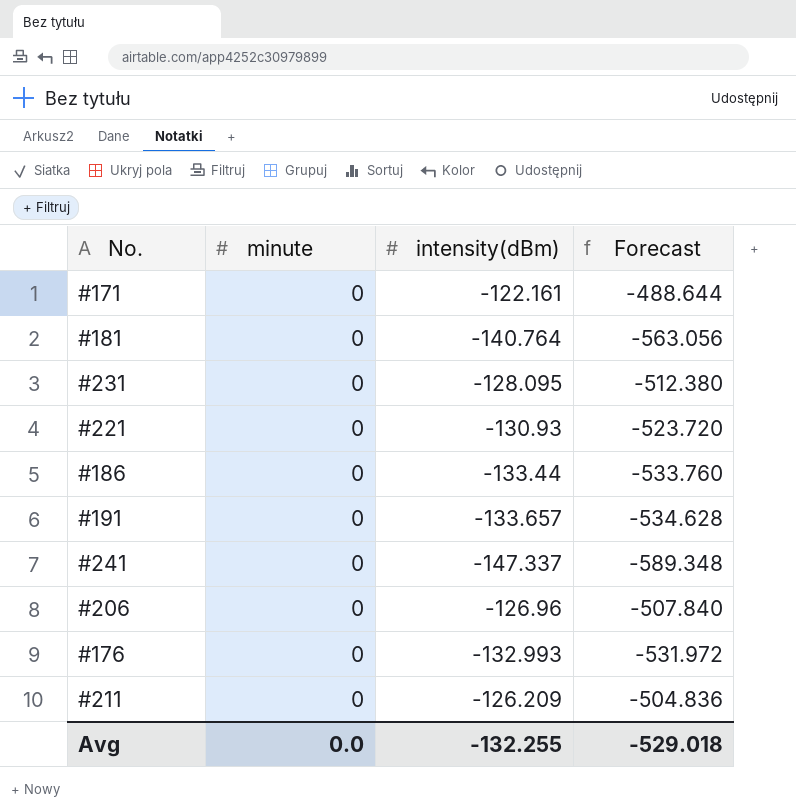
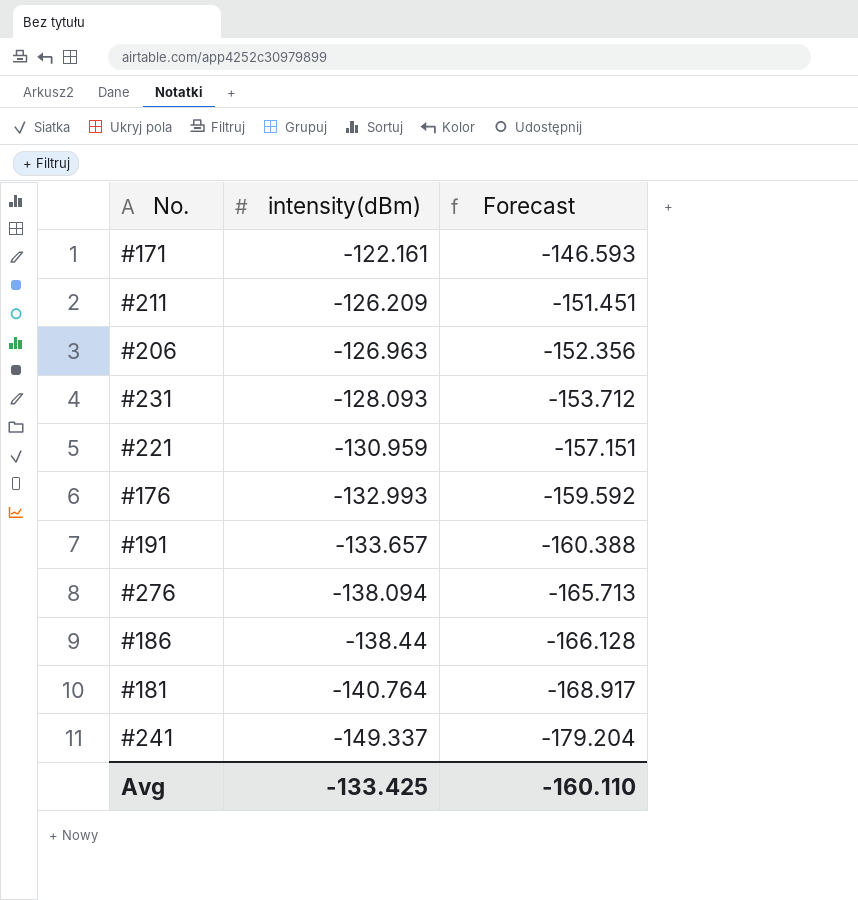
row order: none -> intensity(dBm) descending
column minute | position: 2 -> none
column Forecast | formula: [intensity(dBm)] * 4 -> [intensity(dBm)] * 1.2
#206 | intensity(dBm): -126.96 -> -126.963
#231 | intensity(dBm): -128.095 -> -128.093
#221 | intensity(dBm): -130.93 -> -130.959
row #276: none -> -138.094 | -165.713
#186 | intensity(dBm): -133.44 -> -138.44
#241 | intensity(dBm): -147.337 -> -149.337
Avg | intensity(dBm): -132.255 -> -133.425
Avg | Forecast: -529.018 -> -160.110

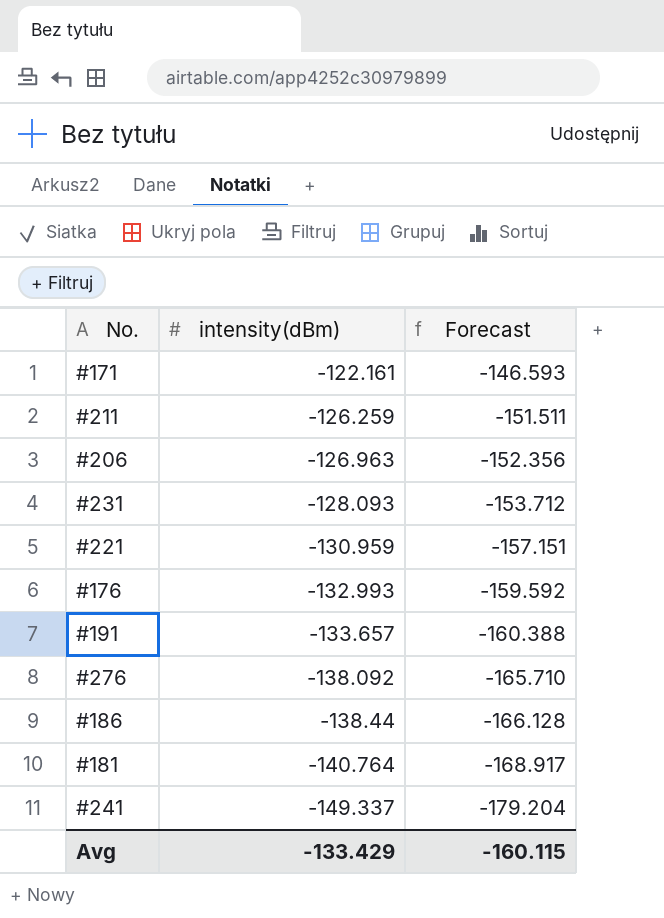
#211 | intensity(dBm): -126.209 -> -126.259
#211 | Forecast: -151.451 -> -151.511
#276 | intensity(dBm): -138.094 -> -138.092
#276 | Forecast: -165.713 -> -165.710
Avg | intensity(dBm): -133.425 -> -133.429
Avg | Forecast: -160.110 -> -160.115

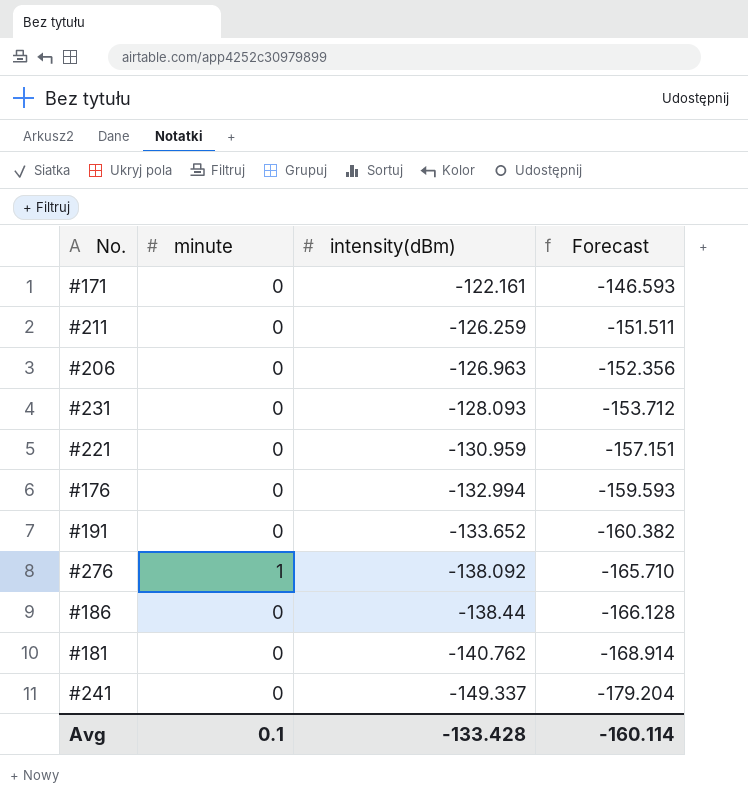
column minute | position: none -> 2
#176 | intensity(dBm): -132.993 -> -132.994
#176 | Forecast: -159.592 -> -159.593
#191 | intensity(dBm): -133.657 -> -133.652
#191 | Forecast: -160.388 -> -160.382
#181 | intensity(dBm): -140.764 -> -140.762
#181 | Forecast: -168.917 -> -168.914
Avg | intensity(dBm): -133.429 -> -133.428
Avg | Forecast: -160.115 -> -160.114

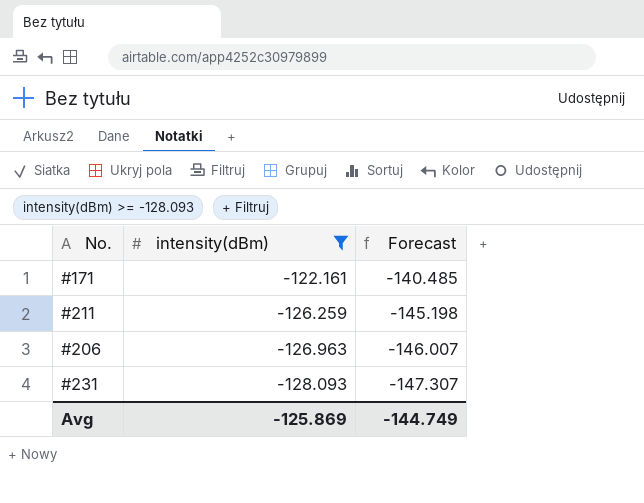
filter: none -> intensity(dBm) >= -128.093
column minute | position: 2 -> none
column Forecast | formula: [intensity(dBm)] * 1.2 -> [intensity(dBm)] * 1.15
Avg | intensity(dBm): -133.428 -> -125.869
Avg | Forecast: -160.114 -> -144.749

